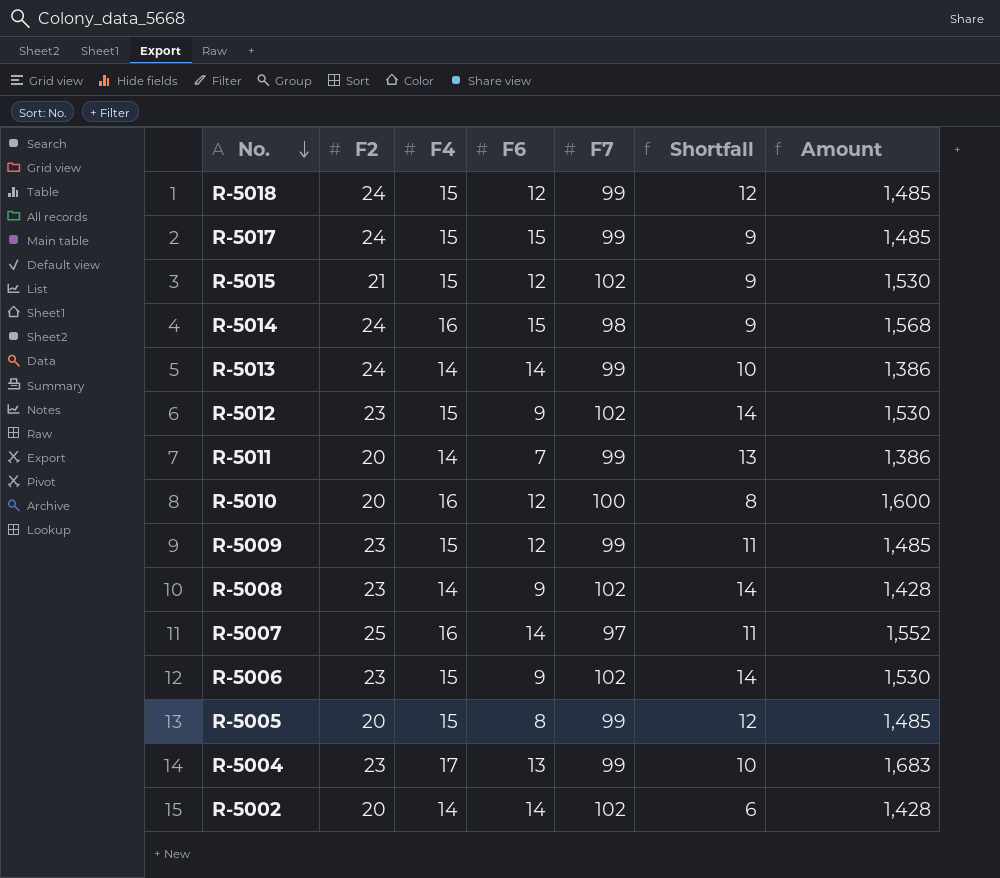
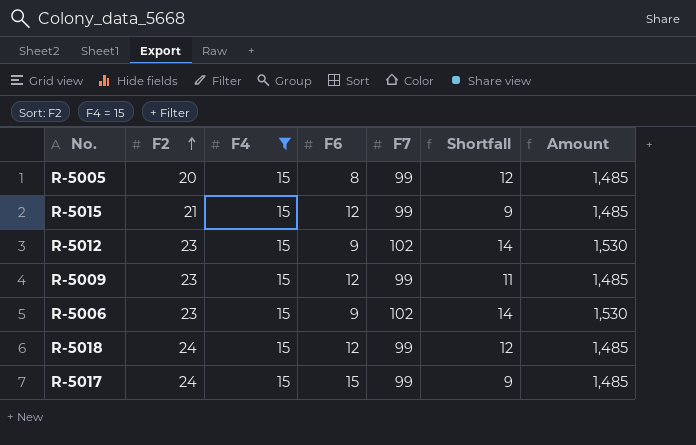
filter: none -> F4 = 15
row order: No. descending -> F2 ascending
R-5015 | F7: 102 -> 99
R-5015 | Amount: 1,530 -> 1,485

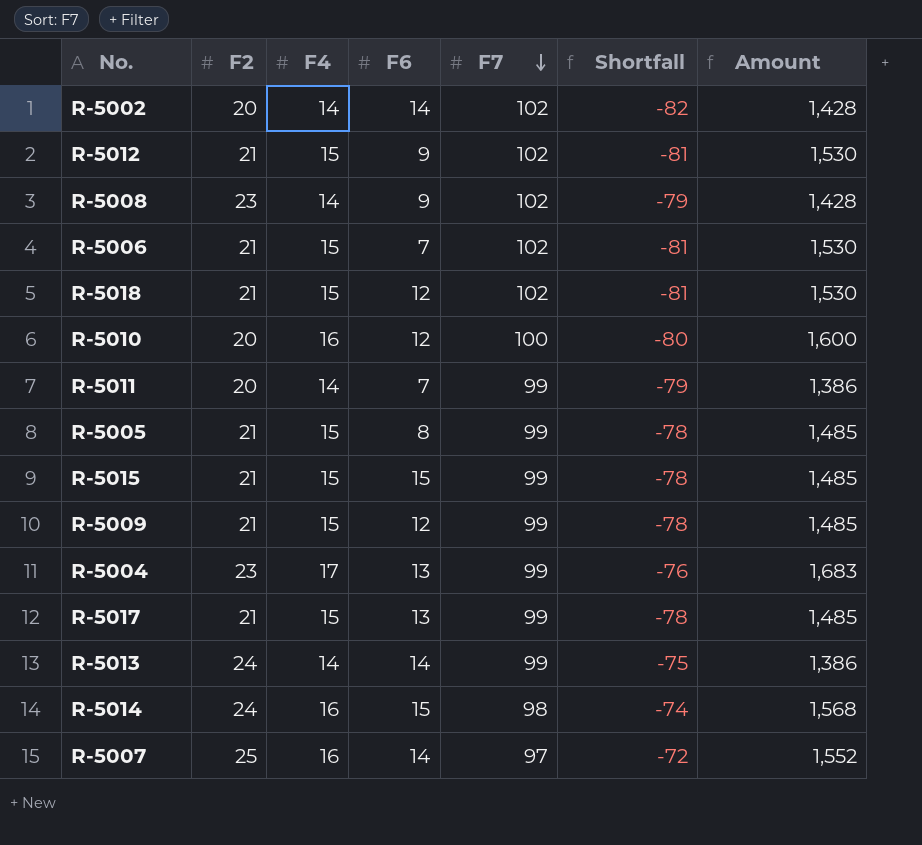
filter: F4 = 15 -> none
row order: F2 ascending -> F7 descending
column Shortfall | formula: [F2] - [F6] -> [F2] - [F7]
R-5012 | F2: 23 -> 21
R-5006 | F2: 23 -> 21
R-5006 | F6: 9 -> 7
R-5018 | F2: 24 -> 21
R-5018 | F7: 99 -> 102
R-5018 | Amount: 1,485 -> 1,530
R-5005 | F2: 20 -> 21
R-5015 | F6: 12 -> 15
R-5009 | F2: 23 -> 21
R-5017 | F2: 24 -> 21
R-5017 | F6: 15 -> 13

